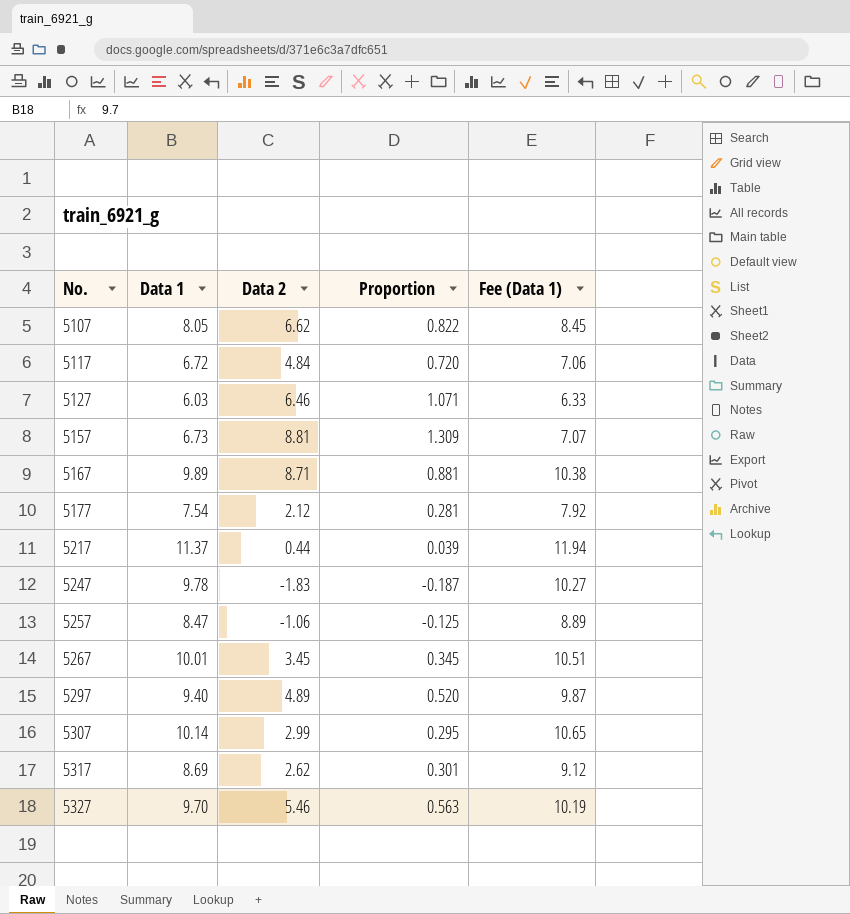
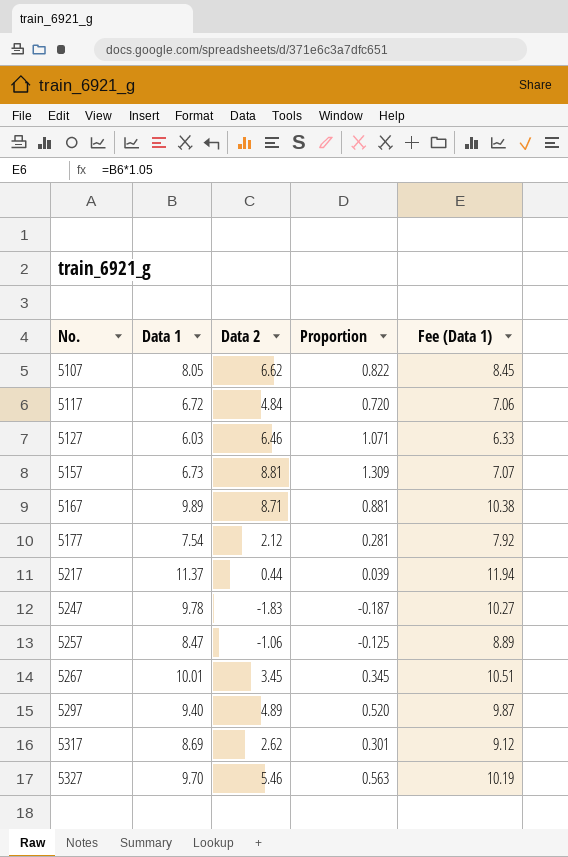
row 5307: 10.14 | 2.99 | 0.295 | 10.65 -> none

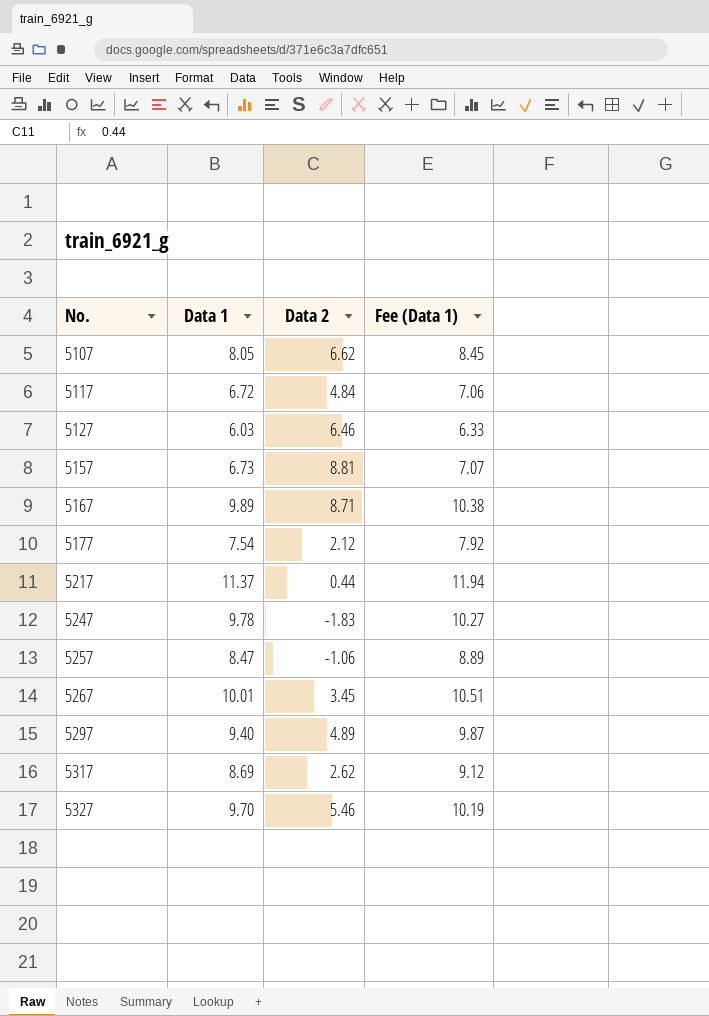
column Proportion | formula: [Data 2] / [Data 1] -> none

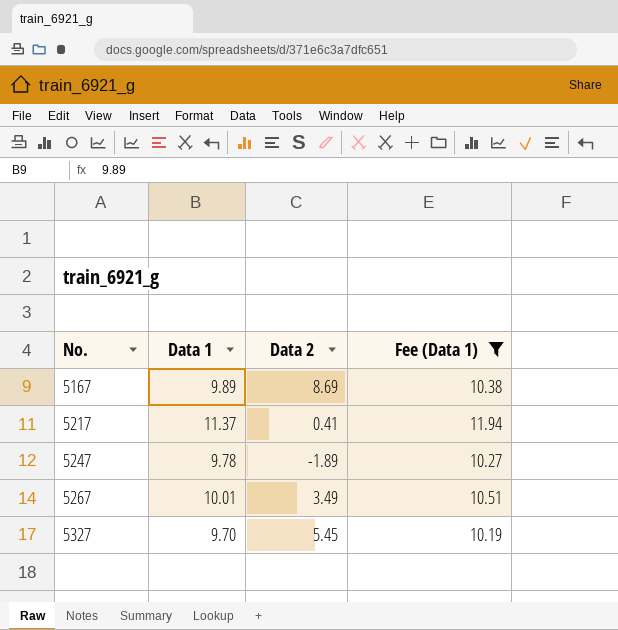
filter: none -> Fee (Data 1) >= 10.19
5167 | Data 2: 8.71 -> 8.69
5217 | Data 2: 0.44 -> 0.41
5247 | Data 2: -1.83 -> -1.89
5267 | Data 2: 3.45 -> 3.49
5327 | Data 2: 5.46 -> 5.45

